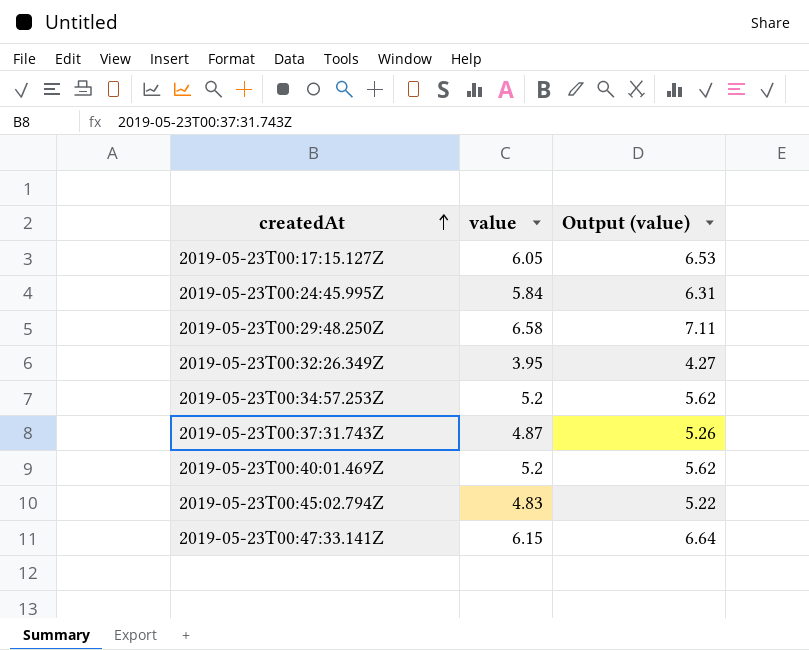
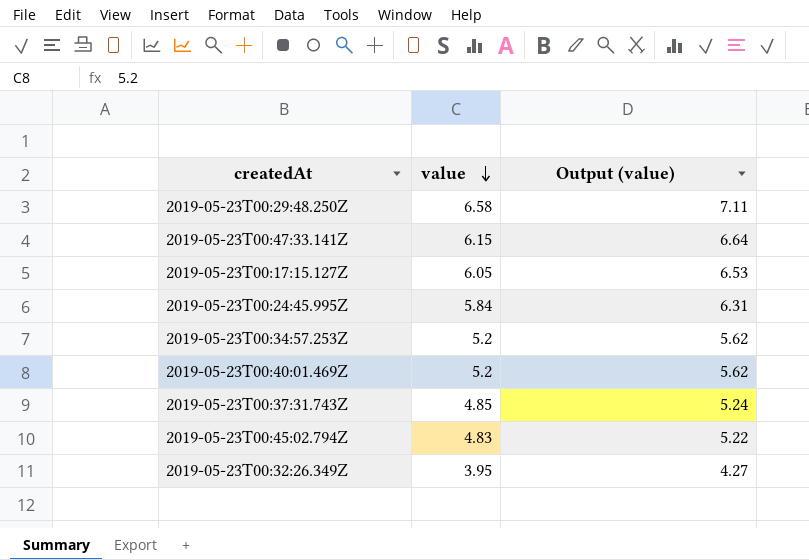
row order: createdAt ascending -> value descending
2019-05-23T00:37:31.743Z | value: 4.87 -> 4.85
2019-05-23T00:37:31.743Z | Output (value): 5.26 -> 5.24

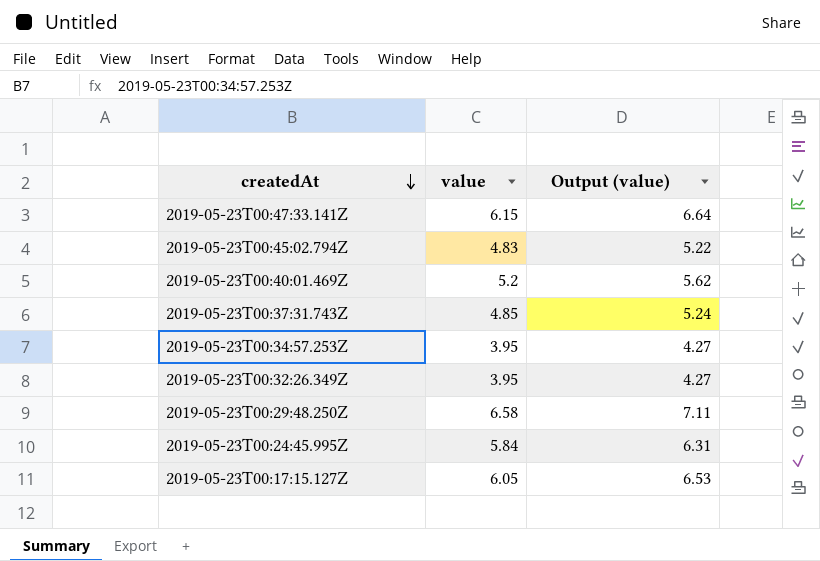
row order: value descending -> createdAt descending
2019-05-23T00:34:57.253Z | value: 5.2 -> 3.95
2019-05-23T00:34:57.253Z | Output (value): 5.62 -> 4.27

